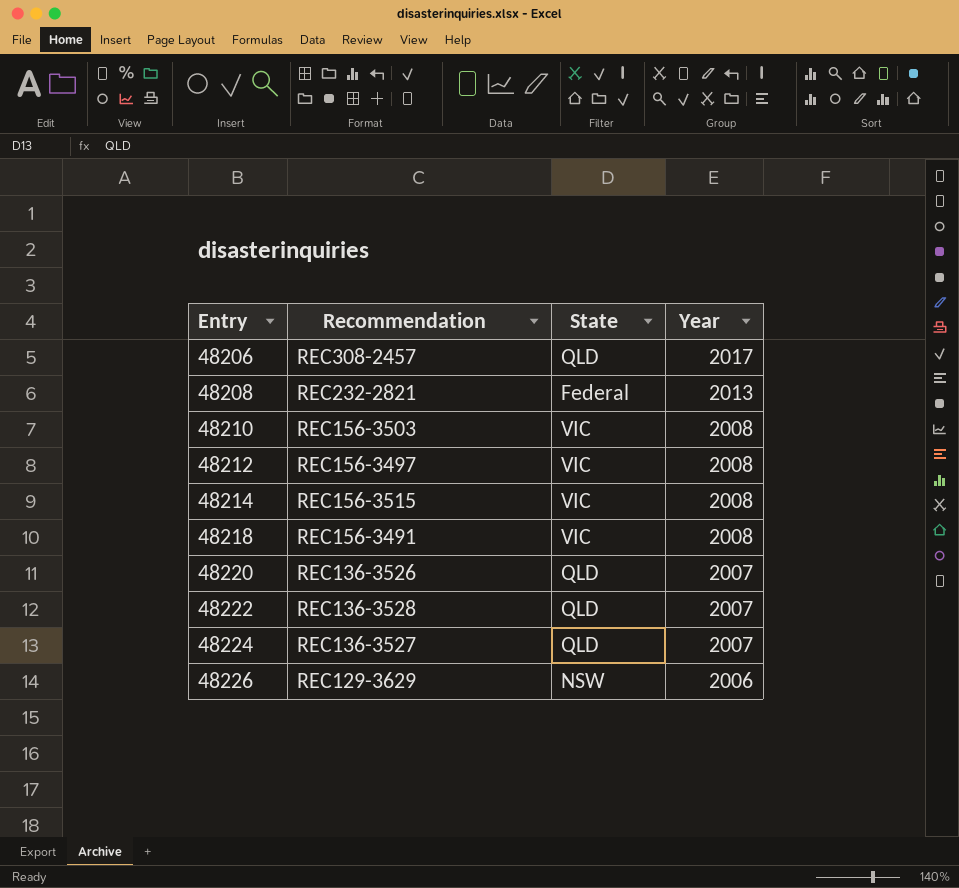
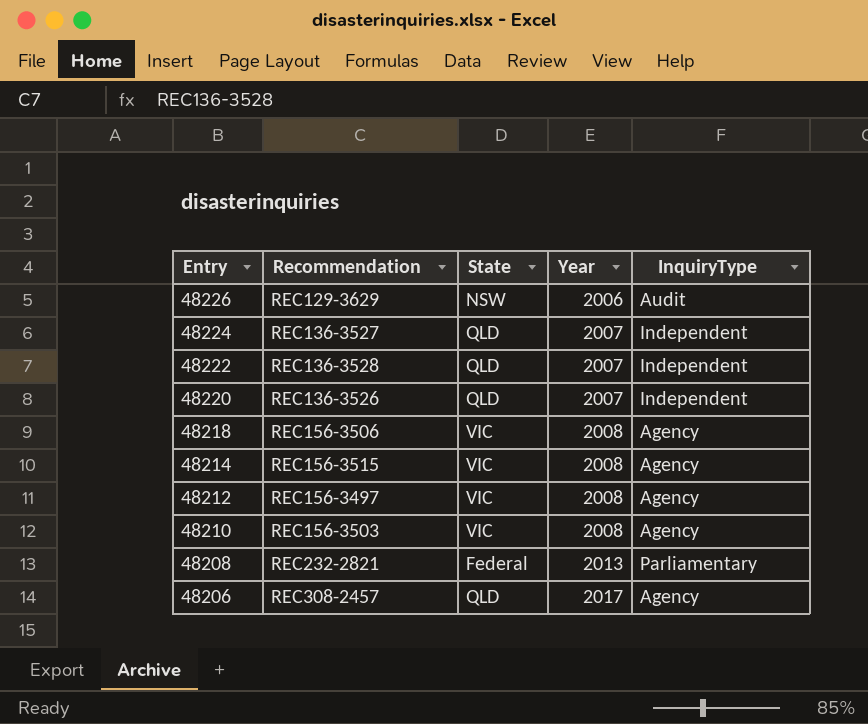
row order: Entry ascending -> Entry descending
column InquiryType | position: none -> 5
48218 | Recommendation: REC156-3491 -> REC156-3506

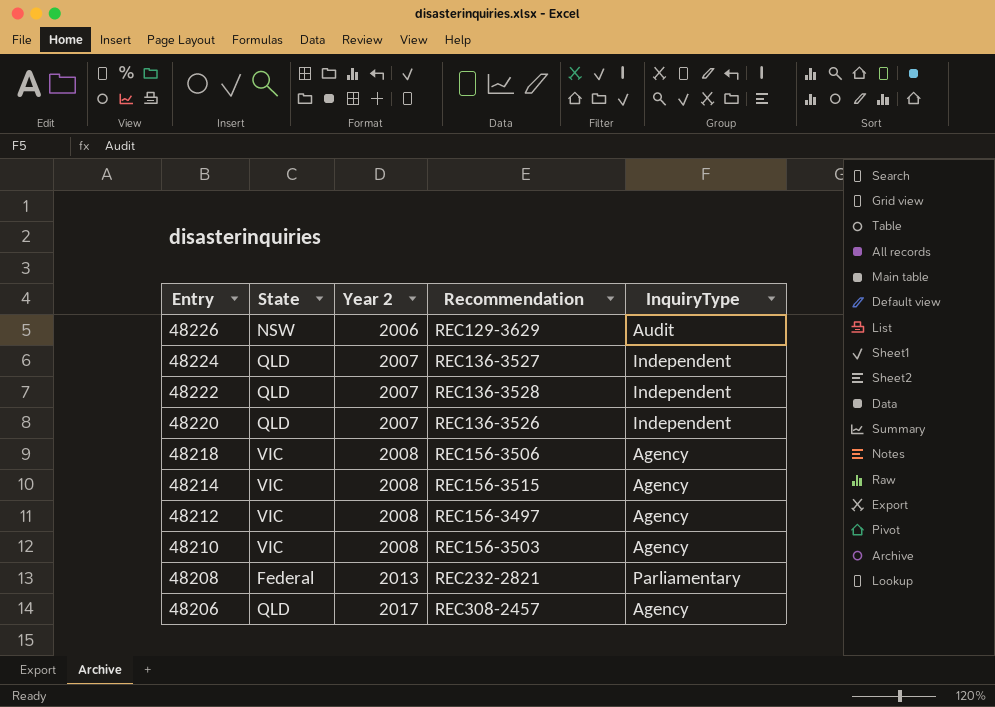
column name: Year -> Year 2
column Recommendation | position: 2 -> 4

